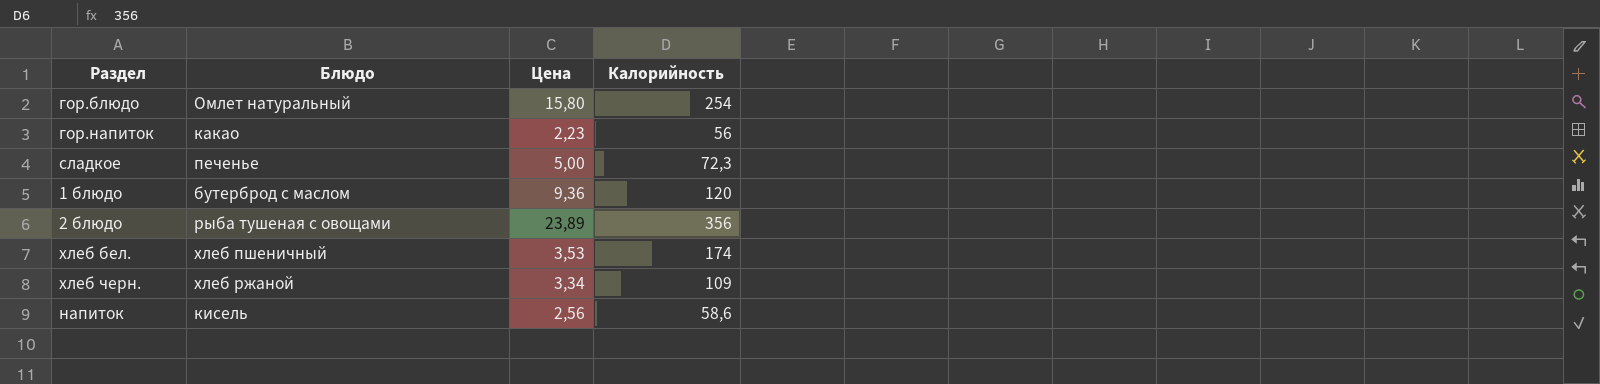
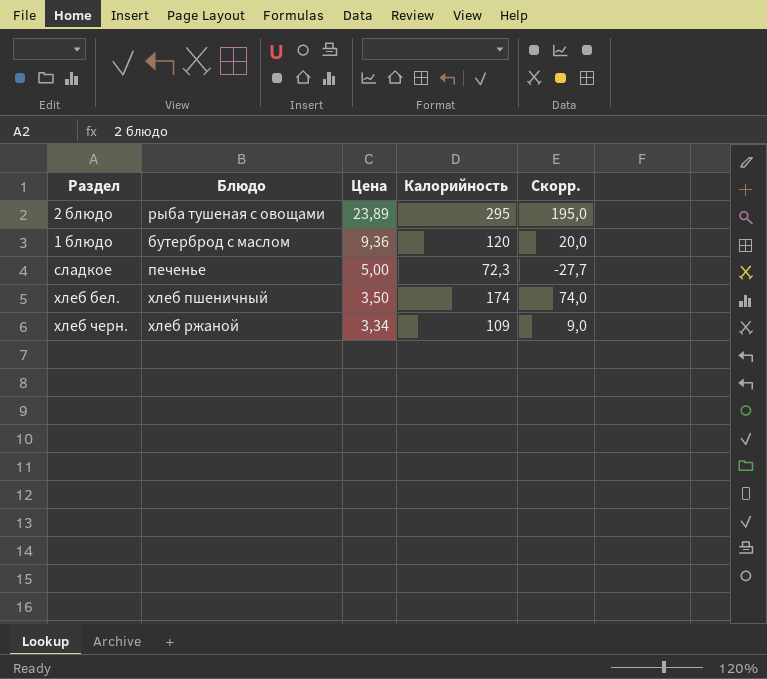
row order: none -> Цена descending
column Скорр. | formula: none -> [Калорийность] - 100
row гор.блюдо: Омлет натуральный | 15,80 | 254 -> none
row гор.напиток: какао | 2,23 | 56 -> none
row напиток: кисель | 2,56 | 58,6 -> none
2 блюдо | Калорийность: 356 -> 295
хлеб бел. | Цена: 3,53 -> 3,50

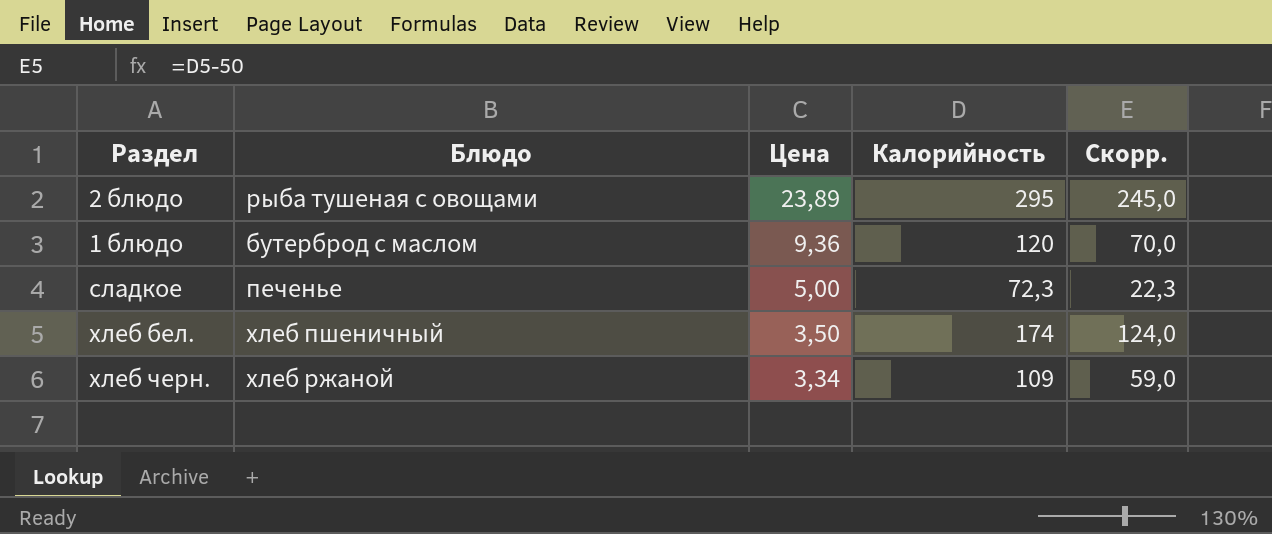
column Скорр. | formula: [Калорийность] - 100 -> [Калорийность] - 50

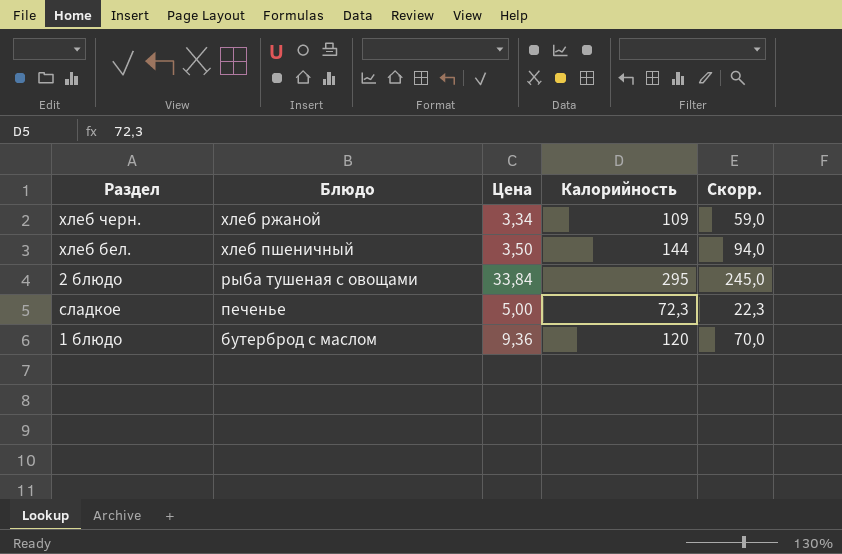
row order: Цена descending -> Блюдо descending
хлеб бел. | Калорийность: 174 -> 144
хлеб бел. | Скорр.: 124,0 -> 94,0
2 блюдо | Цена: 23,89 -> 33,84

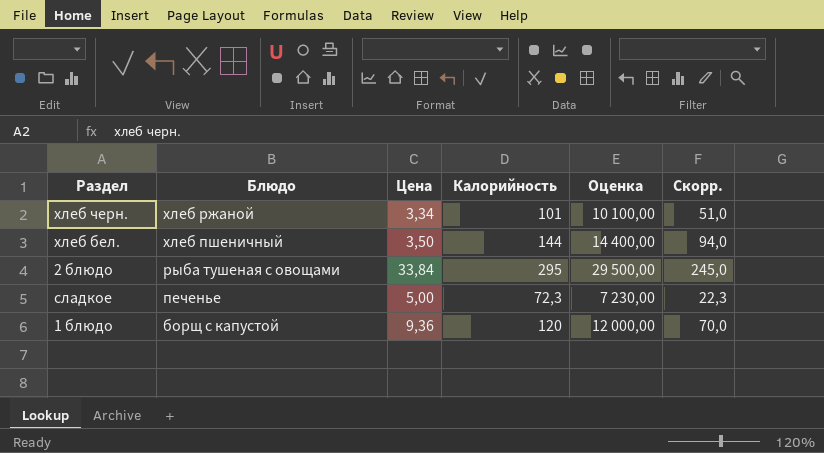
column Оценка | formula: none -> [Калорийность] * 100
хлеб черн. | Калорийность: 109 -> 101
хлеб черн. | Скорр.: 59,0 -> 51,0
1 блюдо | Блюдо: бутерброд с маслом -> борщ с капустой

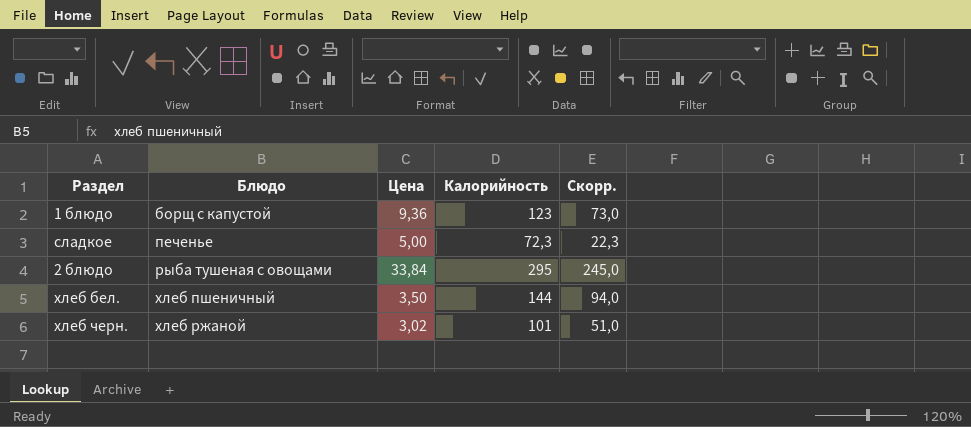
row order: Блюдо descending -> Блюдо ascending
column Оценка | formula: [Калорийность] * 100 -> none
1 блюдо | Калорийность: 120 -> 123
1 блюдо | Скорр.: 70,0 -> 73,0
хлеб черн. | Цена: 3,34 -> 3,02

